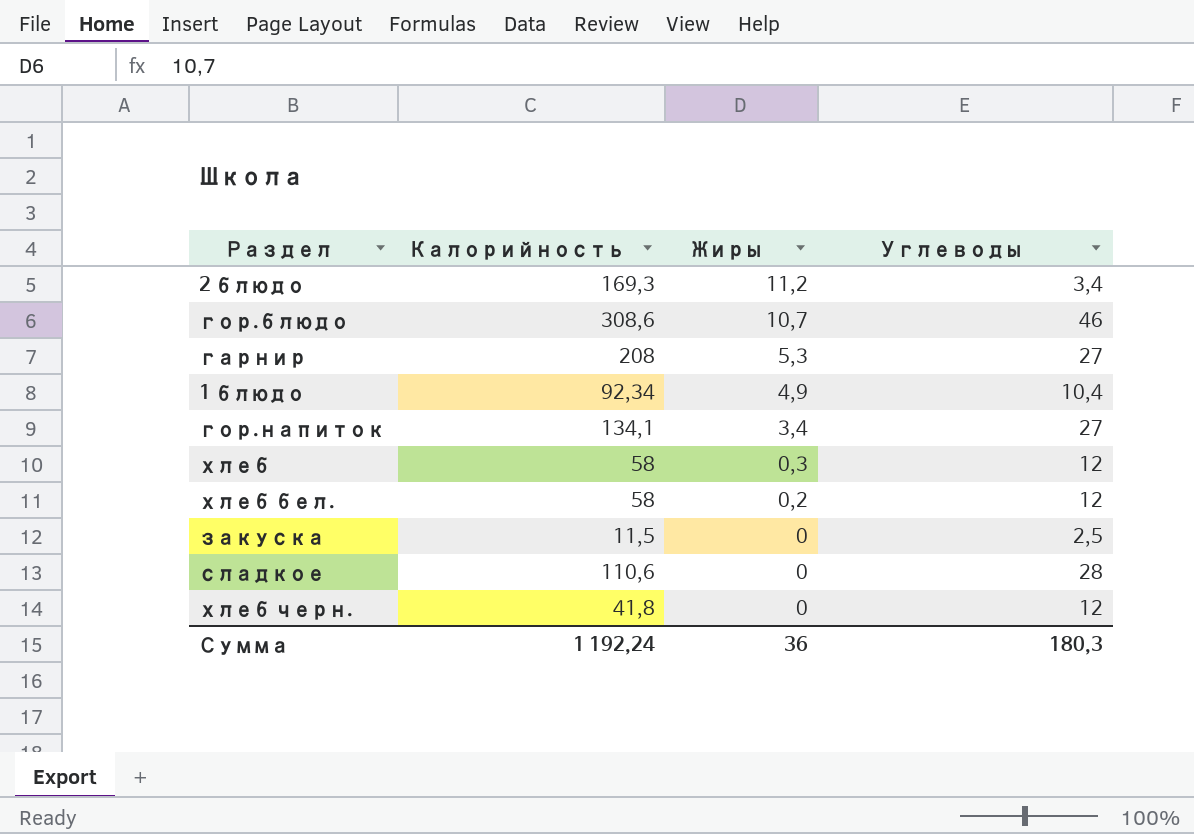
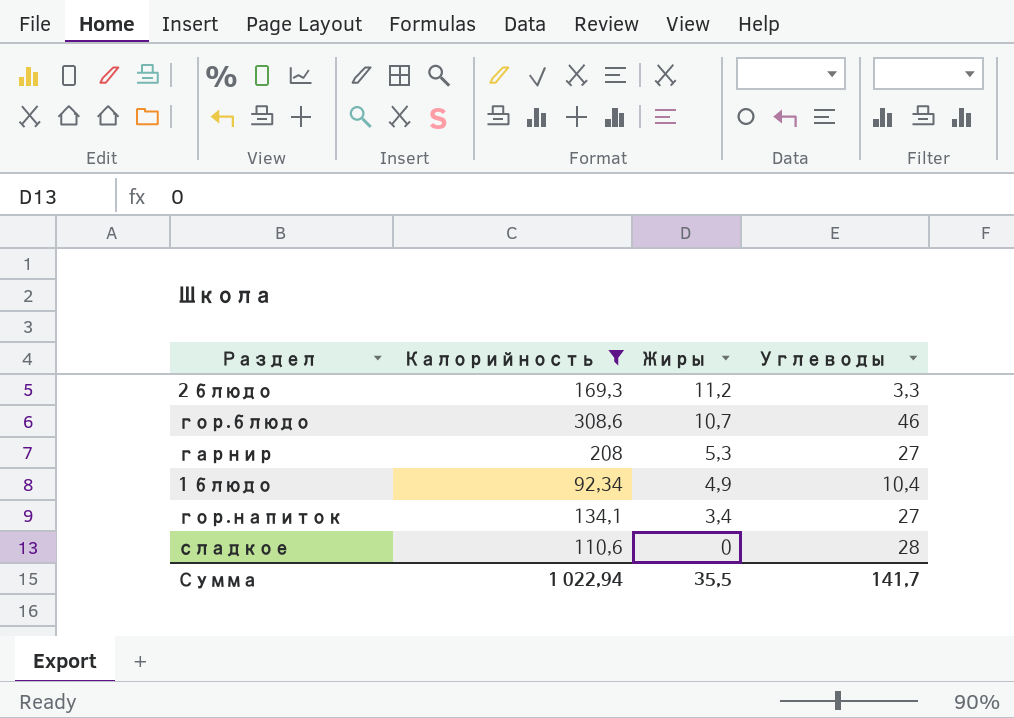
filter: none -> Калорийность >= 92,34
2 блюдо | Углеводы: 3,4 -> 3,3
Сумма | Калорийность: 1 192,24 -> 1 022,94
Сумма | Жиры: 36 -> 35,5
Сумма | Углеводы: 180,3 -> 141,7

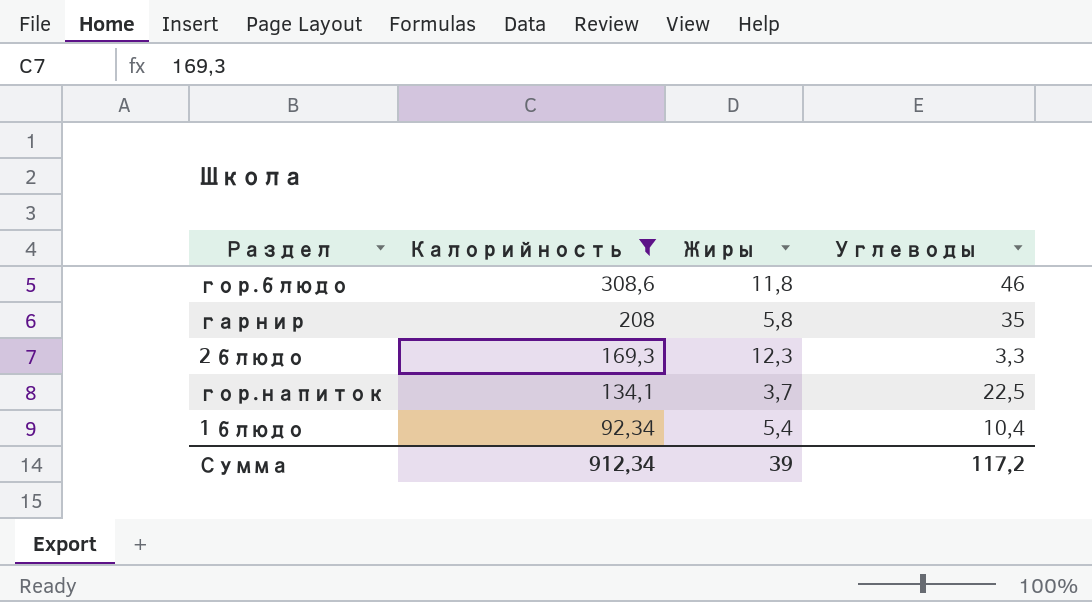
row order: Жиры descending -> Калорийность descending
row сладкое: 110,6 | 0 | 28 -> none
гор.блюдо | Жиры: 10,7 -> 11,8
гарнир | Жиры: 5,3 -> 5,8
гарнир | Углеводы: 27 -> 35
2 блюдо | Жиры: 11,2 -> 12,3
гор.напиток | Жиры: 3,4 -> 3,7
гор.напиток | Углеводы: 27 -> 22,5
1 блюдо | Жиры: 4,9 -> 5,4
Сумма | Калорийность: 1 022,94 -> 912,34
Сумма | Жиры: 35,5 -> 39
Сумма | Углеводы: 141,7 -> 117,2

